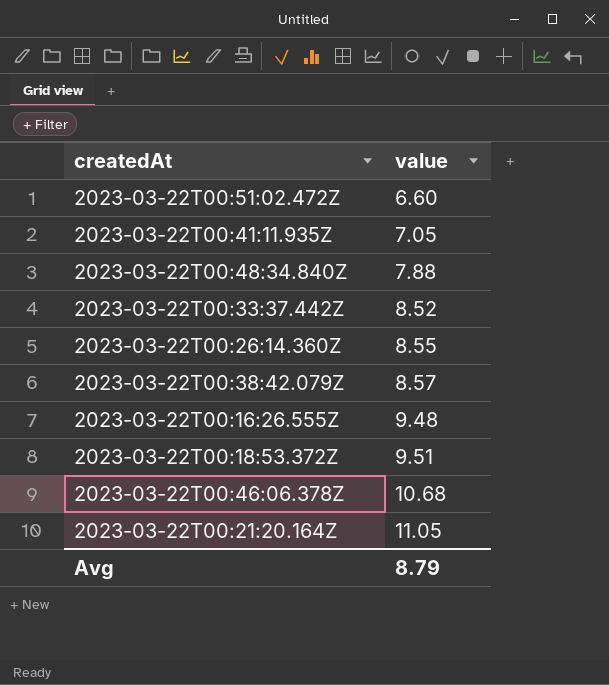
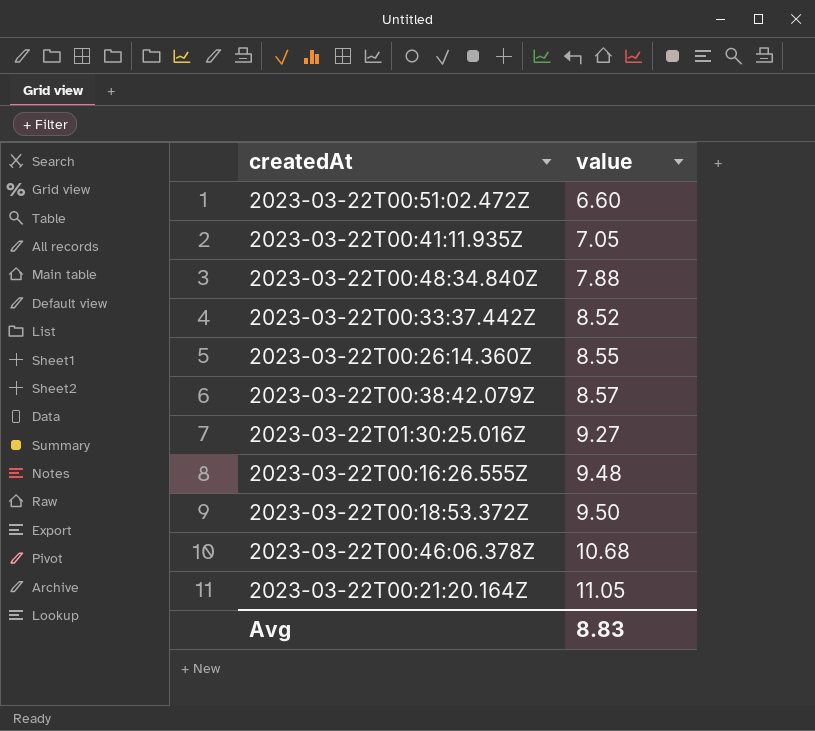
row 2023-03-22T01:30:25.016Z: none -> 9.27
2023-03-22T00:18:53.372Z | value: 9.51 -> 9.50
Avg | value: 8.79 -> 8.83

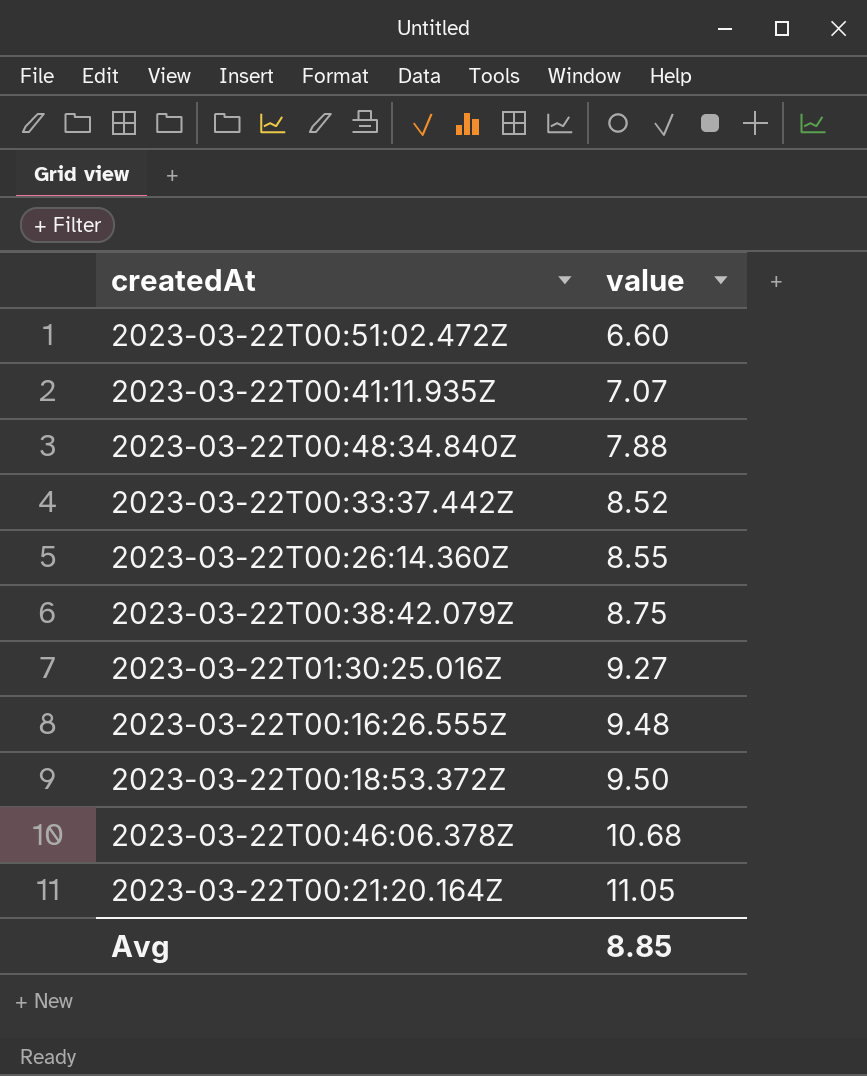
2023-03-22T00:41:11.935Z | value: 7.05 -> 7.07
2023-03-22T00:38:42.079Z | value: 8.57 -> 8.75
Avg | value: 8.83 -> 8.85

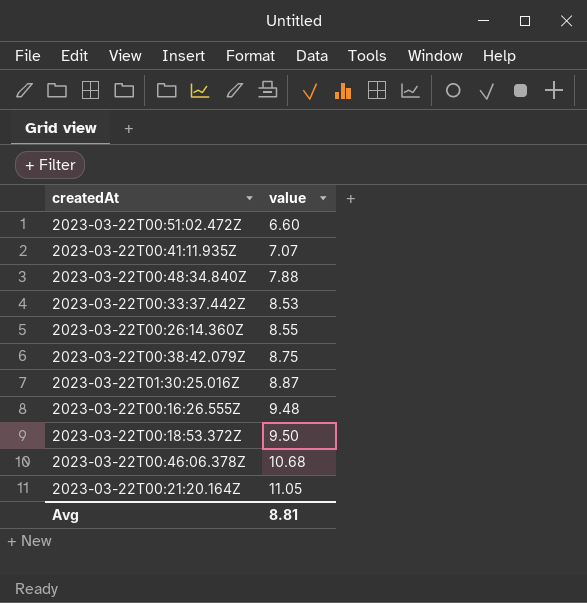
2023-03-22T00:33:37.442Z | value: 8.52 -> 8.53
2023-03-22T01:30:25.016Z | value: 9.27 -> 8.87
Avg | value: 8.85 -> 8.81

